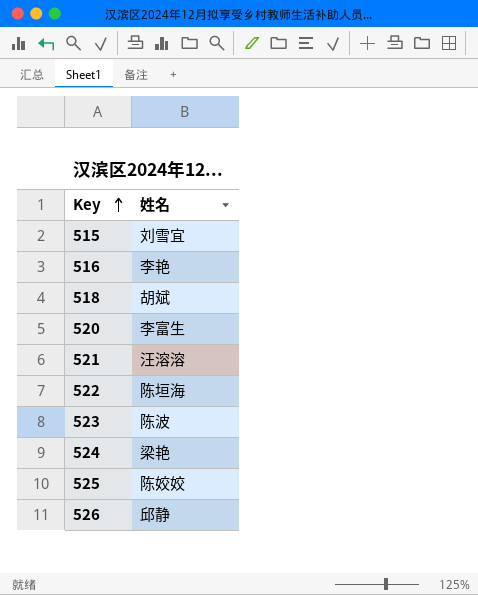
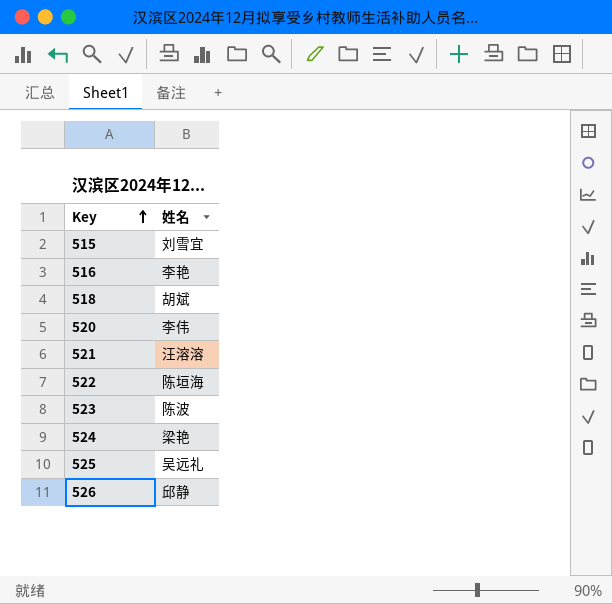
520 | 姓名: 李富生 -> 李伟
525 | 姓名: 陈姣姣 -> 吴远礼

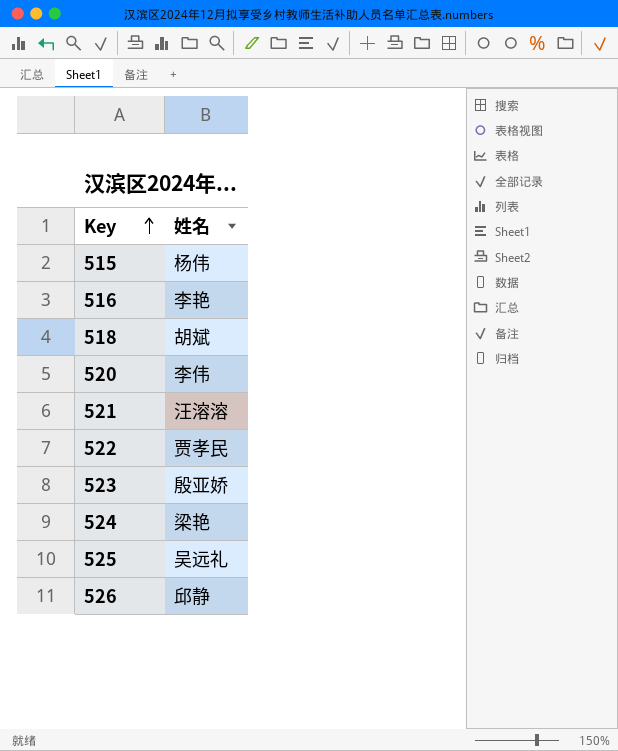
515 | 姓名: 刘雪宜 -> 杨伟
522 | 姓名: 陈垣海 -> 贾孝民
523 | 姓名: 陈波 -> 殷亚娇

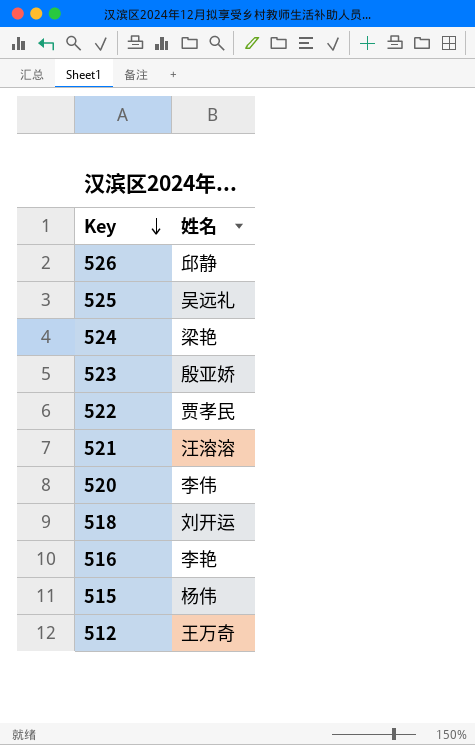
row order: Key ascending -> Key descending
518 | 姓名: 胡斌 -> 刘开运
row 512: none -> 王万奇

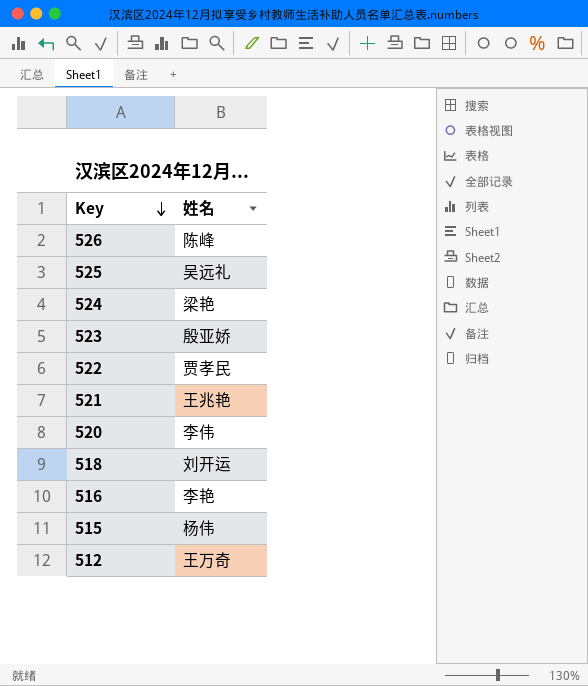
526 | 姓名: 邱静 -> 陈峰
521 | 姓名: 汪溶溶 -> 王兆艳

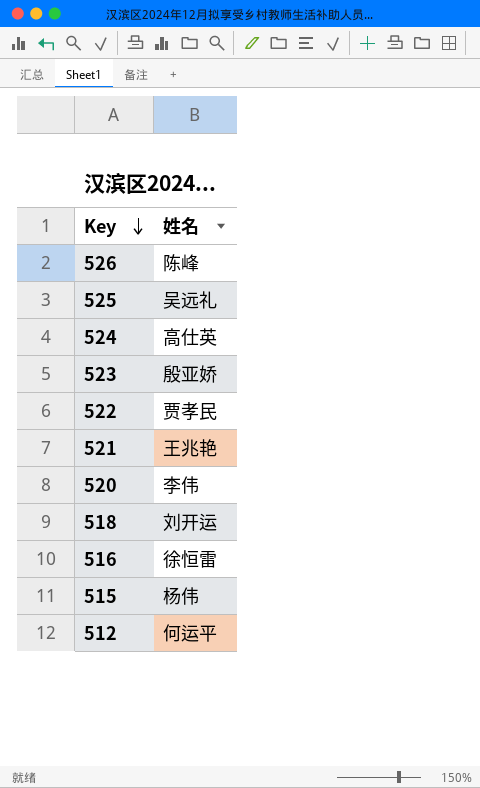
524 | 姓名: 梁艳 -> 高仕英
516 | 姓名: 李艳 -> 徐恒雷
512 | 姓名: 王万奇 -> 何运平

